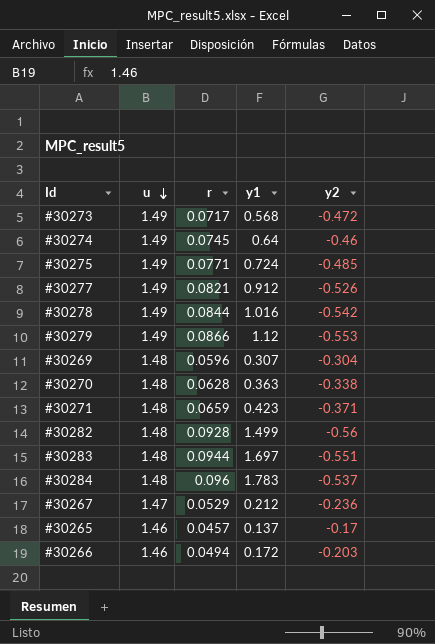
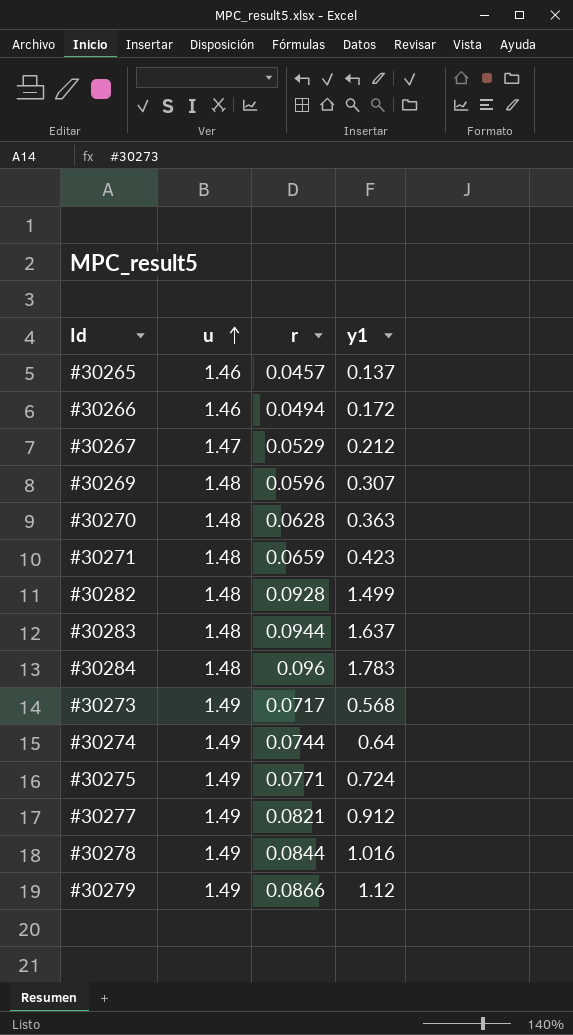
row order: u descending -> u ascending
column y2 | position: 5 -> none
#30283 | y1: 1.697 -> 1.637
#30274 | r: 0.0745 -> 0.0744

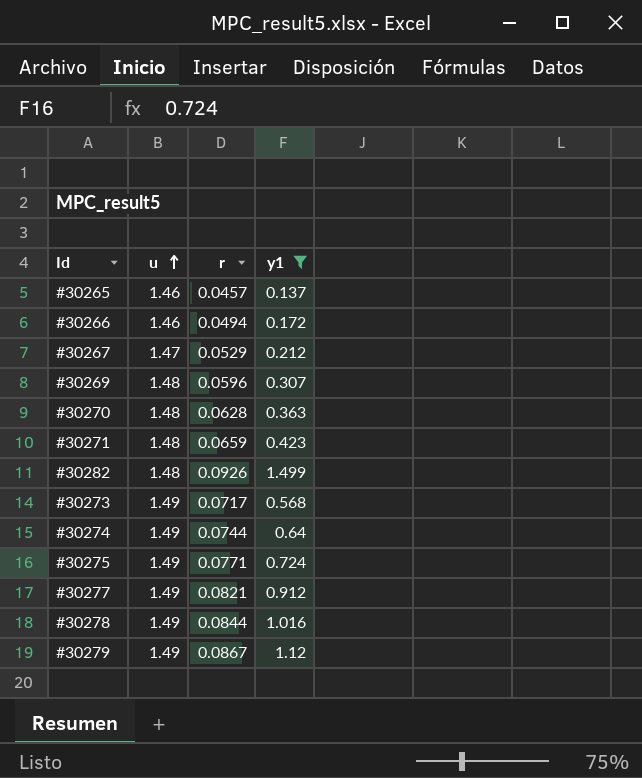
filter: none -> y1 <= 1.499
#30282 | r: 0.0928 -> 0.0926
#30279 | r: 0.0866 -> 0.0867

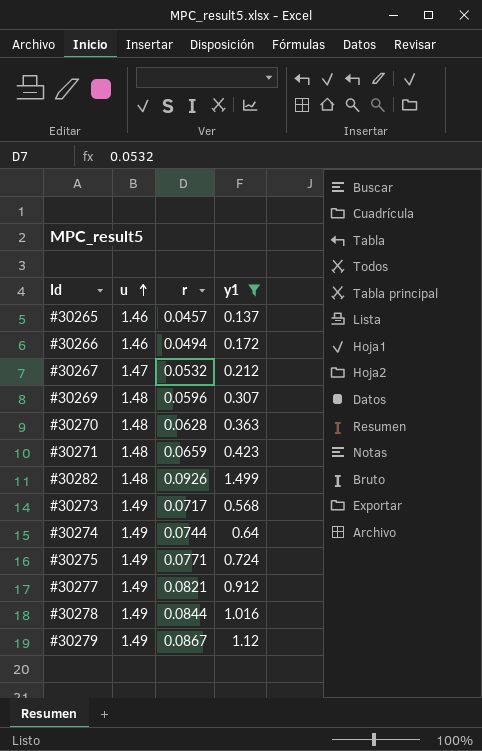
#30267 | r: 0.0529 -> 0.0532

